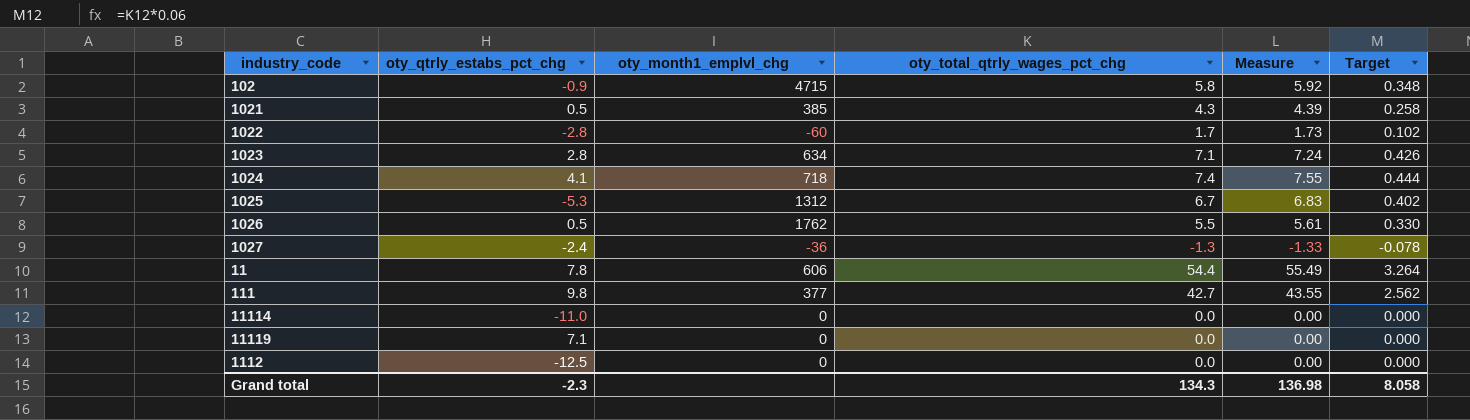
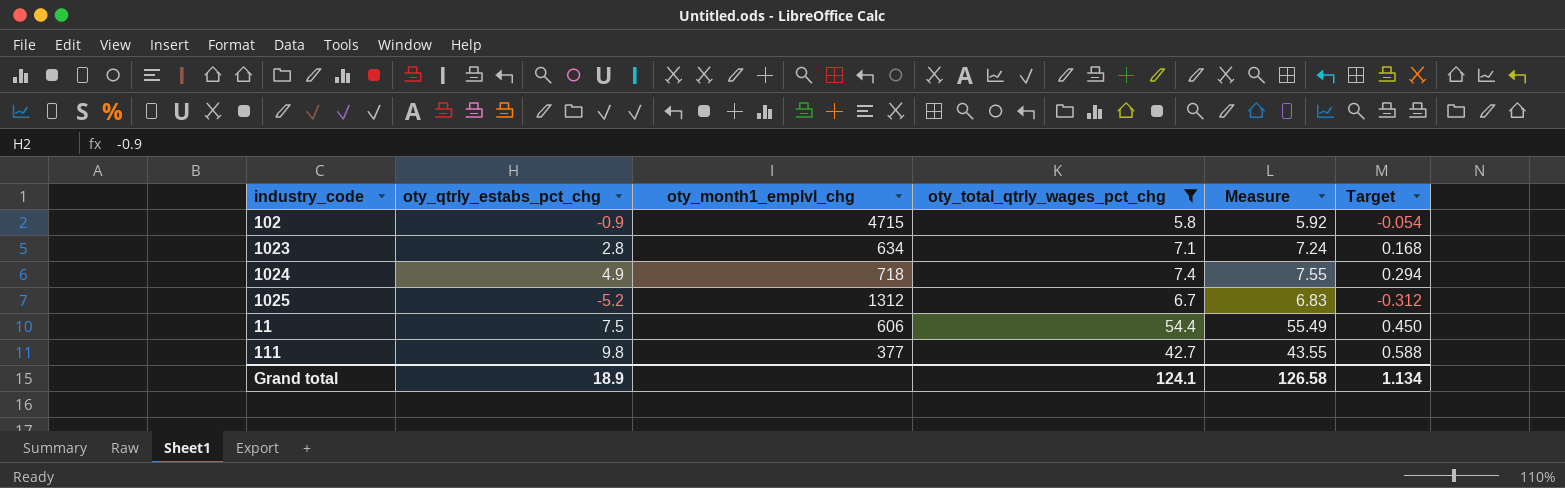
filter: none -> oty_total_qtrly_wages_pct_chg >= 5.8
column Target | formula: [oty_total_qtrly_wages_pct_chg] * 0.06 -> [oty_qtrly_estabs_pct_chg] * 0.06
1024 | oty_qtrly_estabs_pct_chg: 4.1 -> 4.9
1025 | oty_qtrly_estabs_pct_chg: -5.3 -> -5.2
11 | oty_qtrly_estabs_pct_chg: 7.8 -> 7.5
Grand total | oty_qtrly_estabs_pct_chg: -2.3 -> 18.9
Grand total | oty_total_qtrly_wages_pct_chg: 134.3 -> 124.1
Grand total | Measure: 136.98 -> 126.58
Grand total | Target: 8.058 -> 1.134

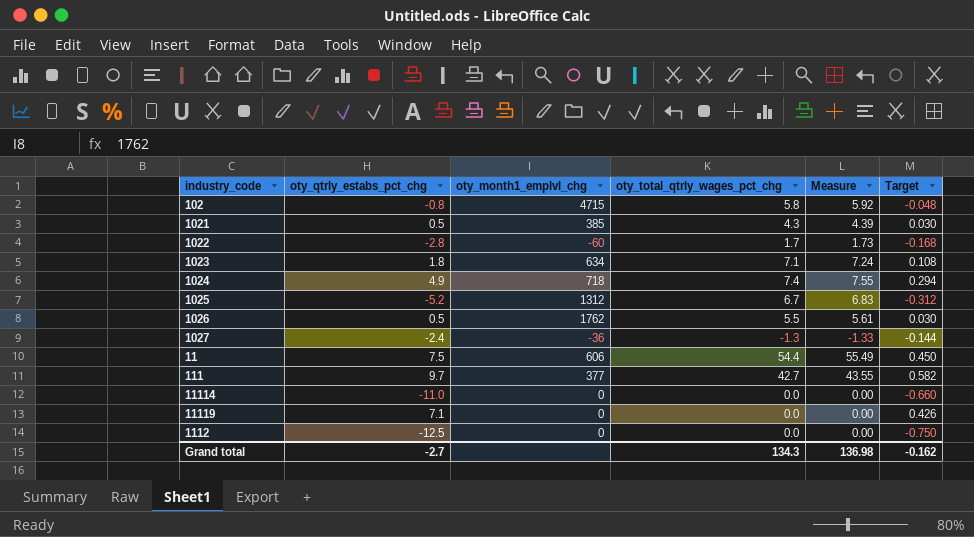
filter: oty_total_qtrly_wages_pct_chg >= 5.8 -> none
102 | oty_qtrly_estabs_pct_chg: -0.9 -> -0.8
102 | Target: -0.054 -> -0.048
1023 | oty_qtrly_estabs_pct_chg: 2.8 -> 1.8
1023 | Target: 0.168 -> 0.108
111 | oty_qtrly_estabs_pct_chg: 9.8 -> 9.7
111 | Target: 0.588 -> 0.582
Grand total | oty_qtrly_estabs_pct_chg: 18.9 -> -2.7
Grand total | oty_total_qtrly_wages_pct_chg: 124.1 -> 134.3
Grand total | Measure: 126.58 -> 136.98
Grand total | Target: 1.134 -> -0.162

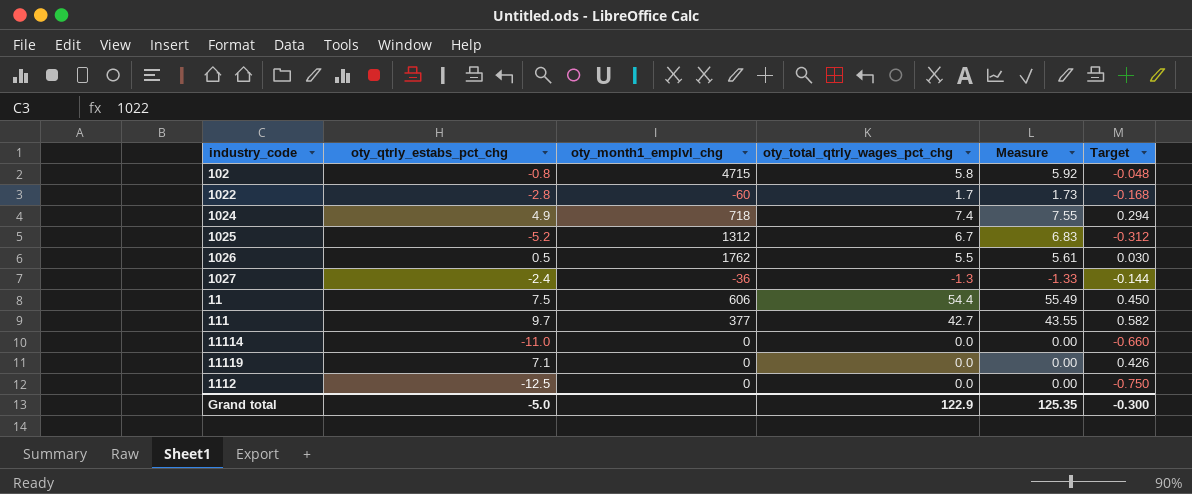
row 1021: 0.5 | 385 | 4.3 | 4.39 | 0.030 -> none
row 1023: 1.8 | 634 | 7.1 | 7.24 | 0.108 -> none
Grand total | oty_qtrly_estabs_pct_chg: -2.7 -> -5.0
Grand total | oty_total_qtrly_wages_pct_chg: 134.3 -> 122.9
Grand total | Measure: 136.98 -> 125.35
Grand total | Target: -0.162 -> -0.300

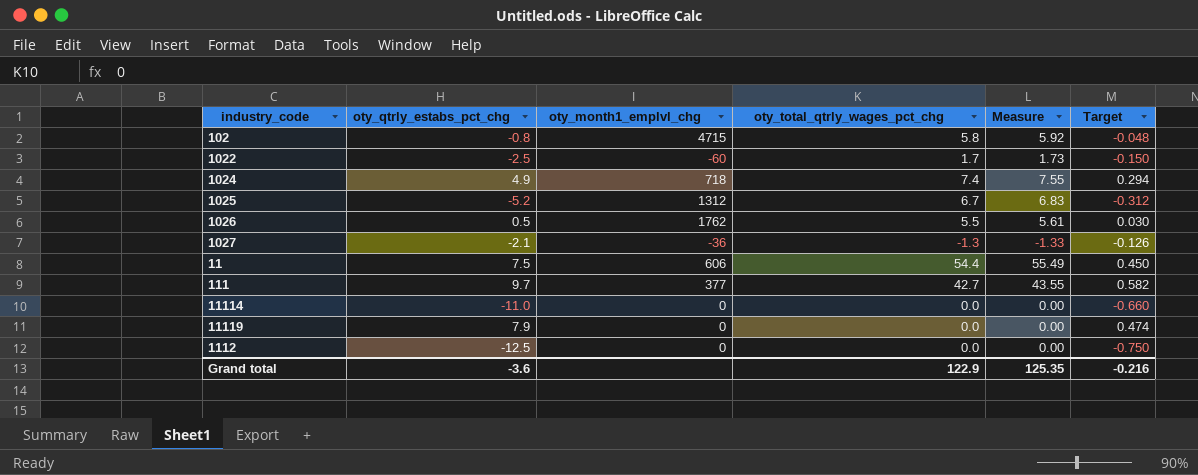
1022 | oty_qtrly_estabs_pct_chg: -2.8 -> -2.5
1022 | Target: -0.168 -> -0.150
1027 | oty_qtrly_estabs_pct_chg: -2.4 -> -2.1
1027 | Target: -0.144 -> -0.126
11119 | oty_qtrly_estabs_pct_chg: 7.1 -> 7.9
11119 | Target: 0.426 -> 0.474
Grand total | oty_qtrly_estabs_pct_chg: -5.0 -> -3.6
Grand total | Target: -0.300 -> -0.216

